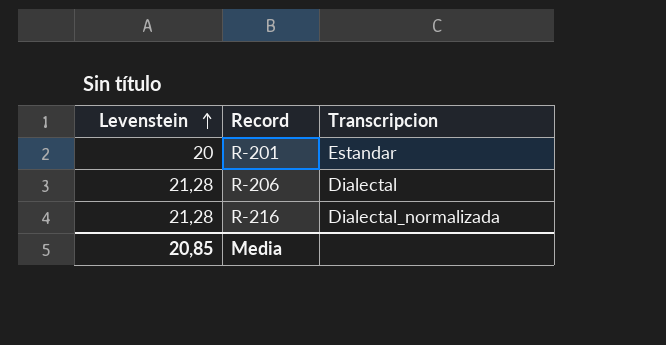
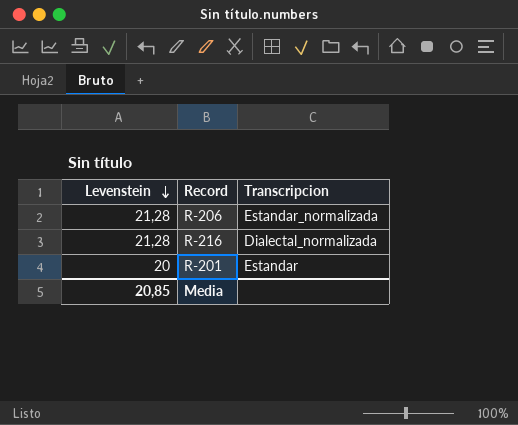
row order: Levenstein ascending -> Levenstein descending
R-206 | Transcripcion: Dialectal -> Estandar_normalizada

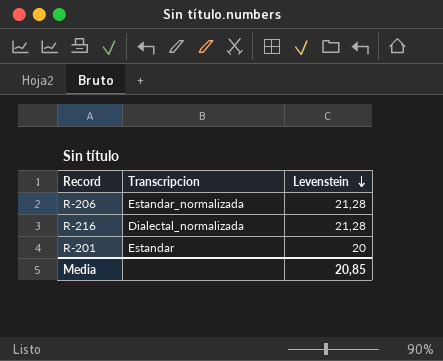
column Levenstein | position: 1 -> 3

